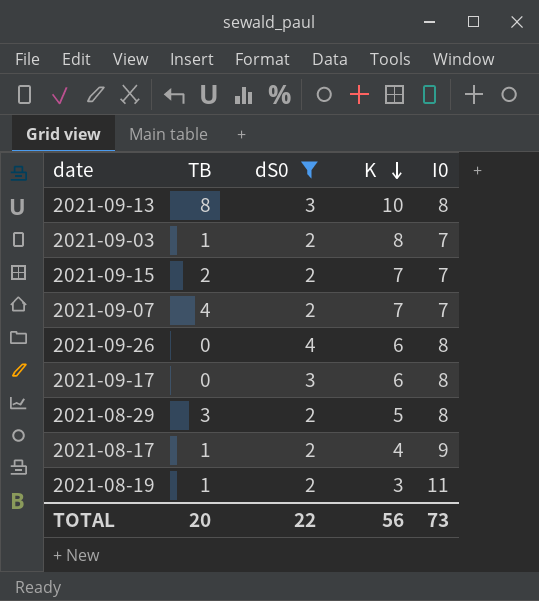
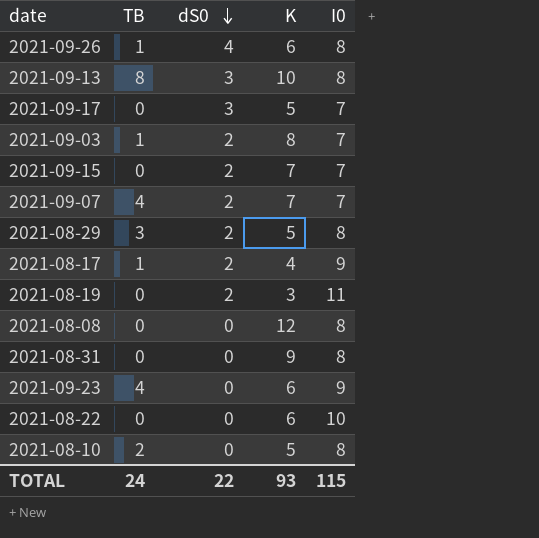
filter: dS0 != 0 -> none
row order: K descending -> dS0 descending
2021-09-26 | TB: 0 -> 1
2021-09-17 | K: 6 -> 5
2021-09-17 | I0: 8 -> 7
2021-09-15 | TB: 2 -> 0
2021-08-19 | TB: 1 -> 0
TOTAL | TB: 20 -> 24
TOTAL | K: 56 -> 93
TOTAL | I0: 73 -> 115

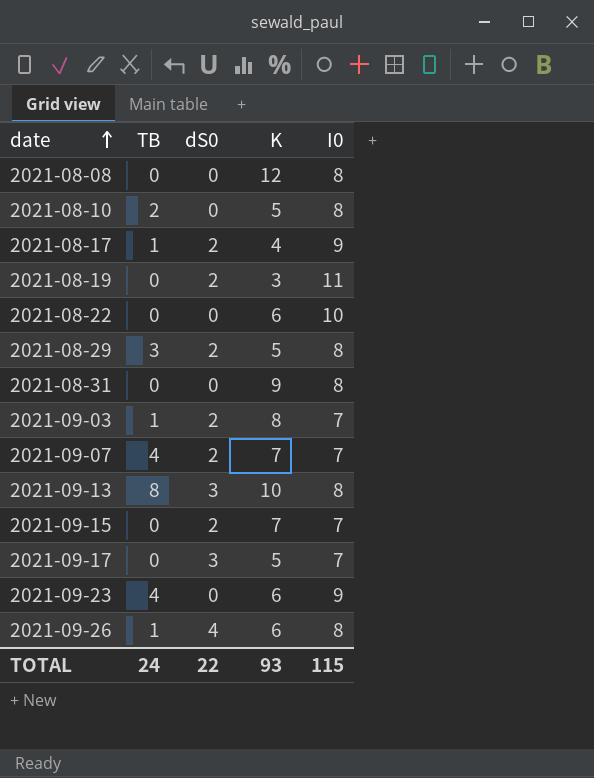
row order: dS0 descending -> date ascending

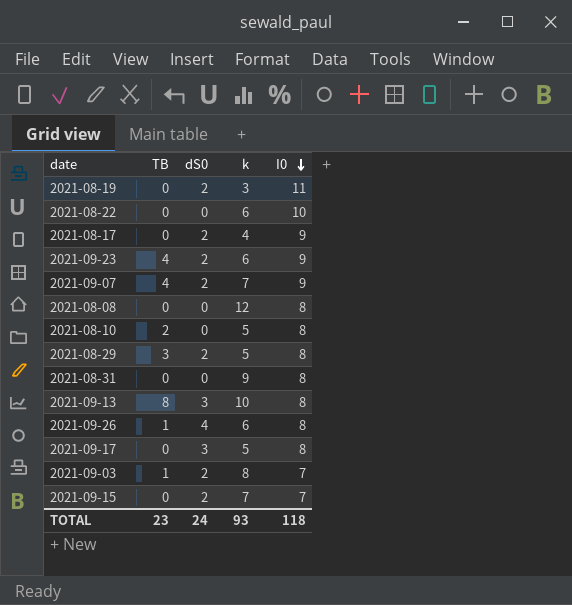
row order: date ascending -> I0 descending
column name: K -> k
2021-08-17 | TB: 1 -> 0
2021-09-23 | dS0: 0 -> 2
2021-09-07 | I0: 7 -> 9
2021-09-17 | I0: 7 -> 8
TOTAL | TB: 24 -> 23
TOTAL | dS0: 22 -> 24
TOTAL | I0: 115 -> 118

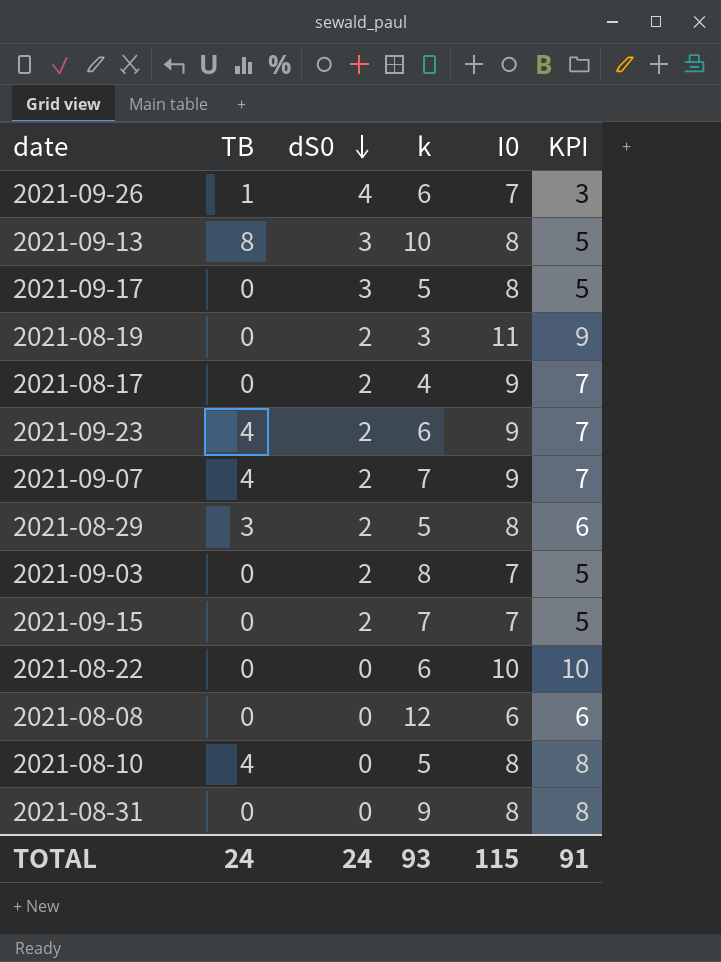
row order: I0 descending -> dS0 descending
column KPI | formula: none -> [I0] - [dS0]
2021-09-26 | I0: 8 -> 7
2021-09-03 | TB: 1 -> 0
2021-08-08 | I0: 8 -> 6
2021-08-10 | TB: 2 -> 4
TOTAL | TB: 23 -> 24
TOTAL | I0: 118 -> 115

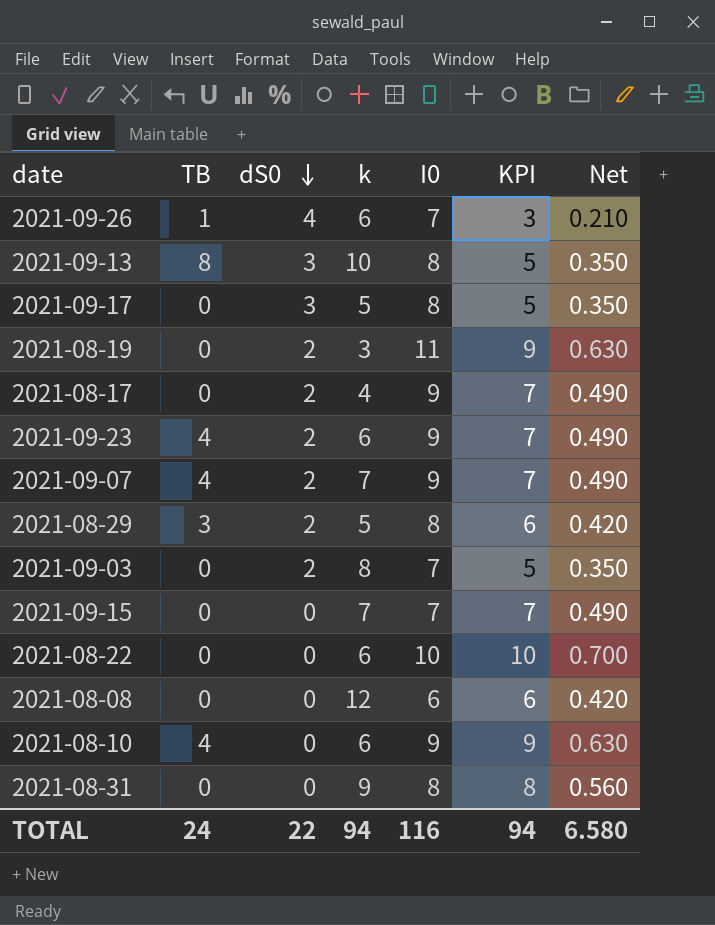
column Net | formula: none -> [KPI] * 0.07
2021-09-15 | dS0: 2 -> 0
2021-09-15 | KPI: 5 -> 7
2021-08-10 | k: 5 -> 6
2021-08-10 | I0: 8 -> 9
2021-08-10 | KPI: 8 -> 9
TOTAL | dS0: 24 -> 22
TOTAL | k: 93 -> 94
TOTAL | I0: 115 -> 116
TOTAL | KPI: 91 -> 94

